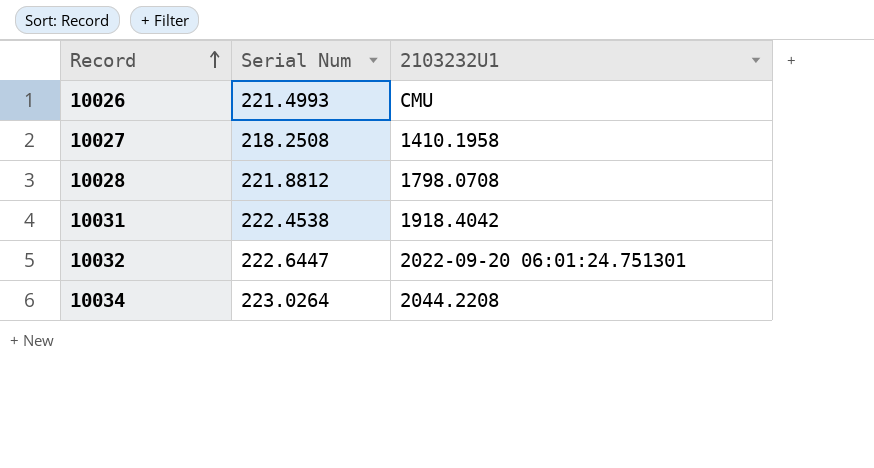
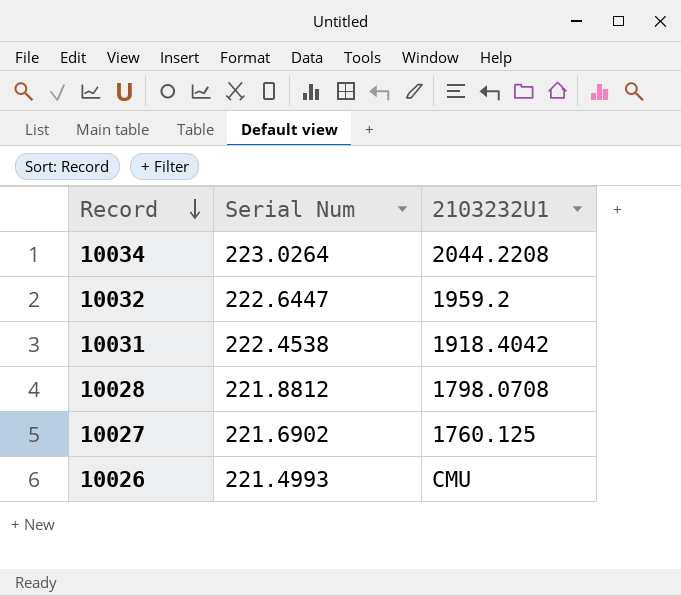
row order: Record ascending -> Record descending
10032 | 2103232U1: 2022-09-20 06:01:24.751301 -> 1959.2
10027 | Serial Num: 218.2508 -> 221.6902
10027 | 2103232U1: 1410.1958 -> 1760.125

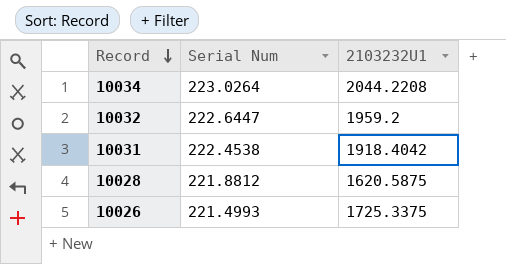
row 10027: 221.6902 | 1760.125 -> none
10028 | 2103232U1: 1798.0708 -> 1620.5875
10026 | 2103232U1: CMU -> 1725.3375

